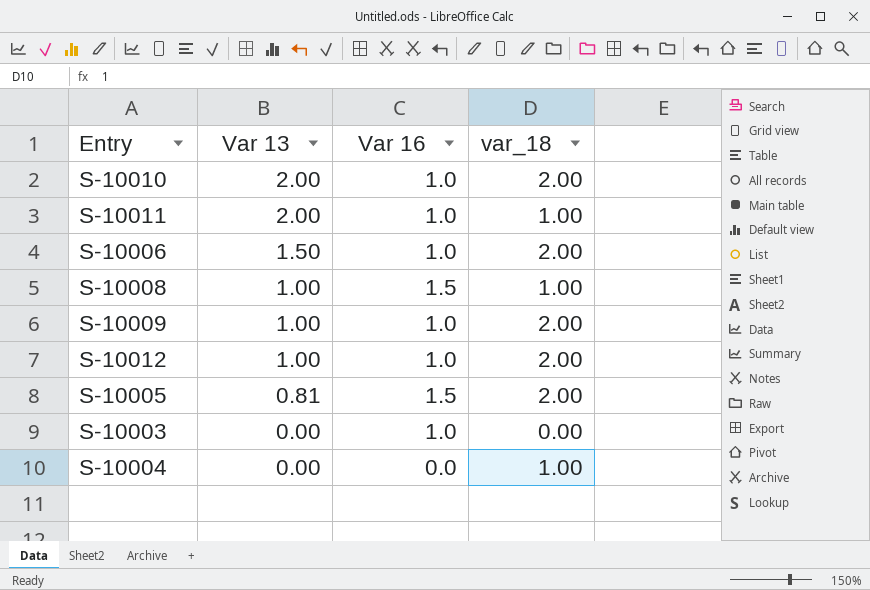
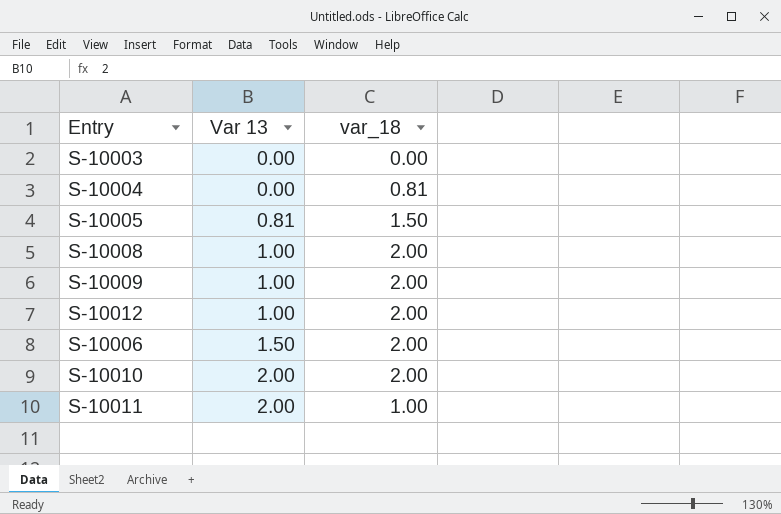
row order: Var 13 descending -> Var 13 ascending
column Var 16 | position: 3 -> none
S-10004 | var_18: 1.00 -> 0.81
S-10005 | var_18: 2.00 -> 1.50
S-10008 | var_18: 1.00 -> 2.00

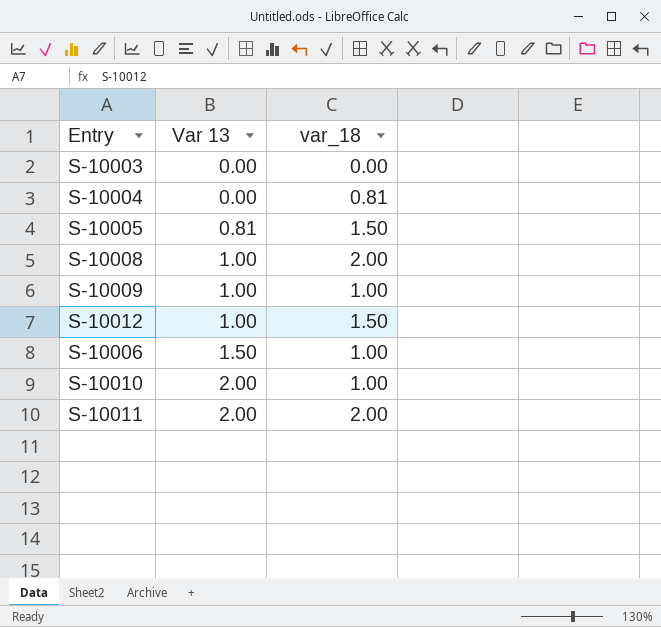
S-10009 | var_18: 2.00 -> 1.00
S-10012 | var_18: 2.00 -> 1.50
S-10006 | var_18: 2.00 -> 1.00
S-10010 | var_18: 2.00 -> 1.00
S-10011 | var_18: 1.00 -> 2.00

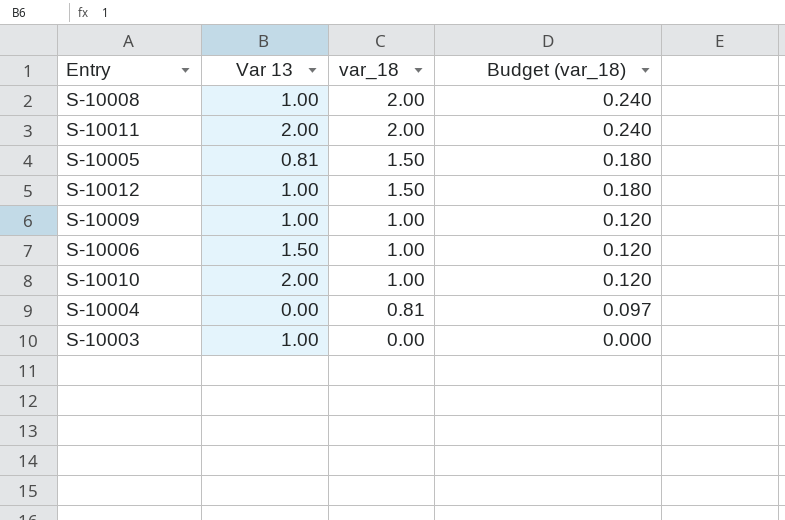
row order: Var 13 ascending -> var_18 descending
column Budget (var_18) | formula: none -> [var_18] * 0.12
S-10003 | Var 13: 0.00 -> 1.00

